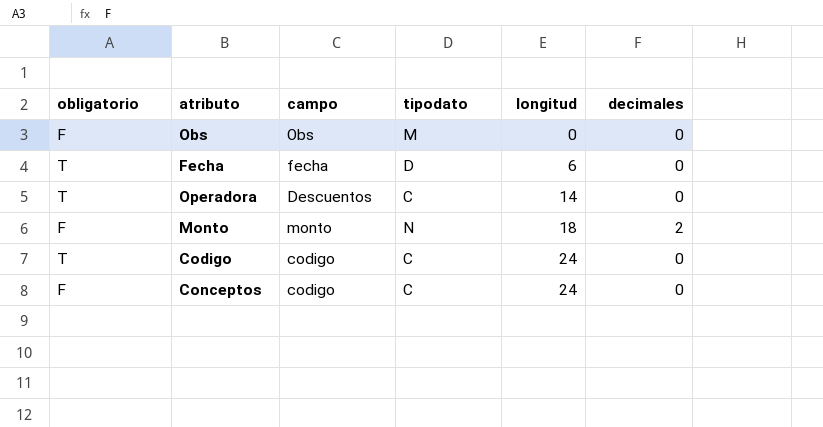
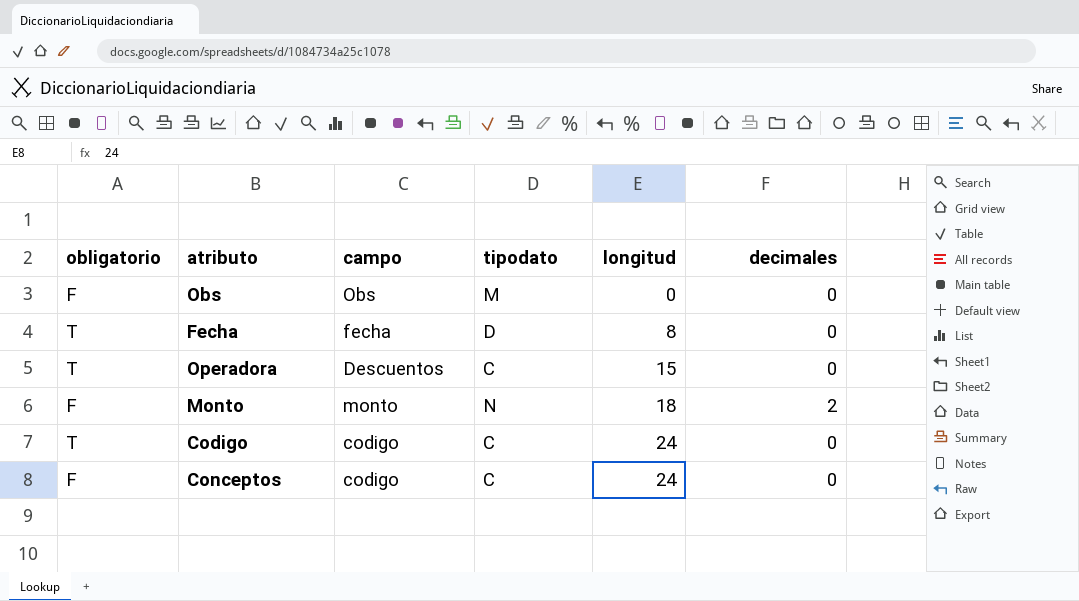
Fecha | longitud: 6 -> 8
Operadora | longitud: 14 -> 15

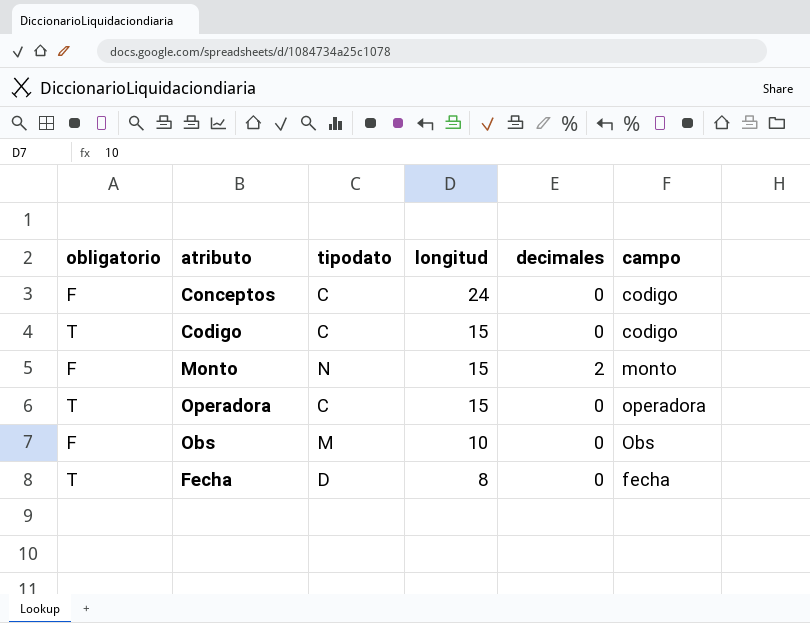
row order: longitud ascending -> longitud descending
column campo | position: 3 -> 6
Codigo | longitud: 24 -> 15
Monto | longitud: 18 -> 15
Operadora | campo: Descuentos -> operadora
Obs | longitud: 0 -> 10

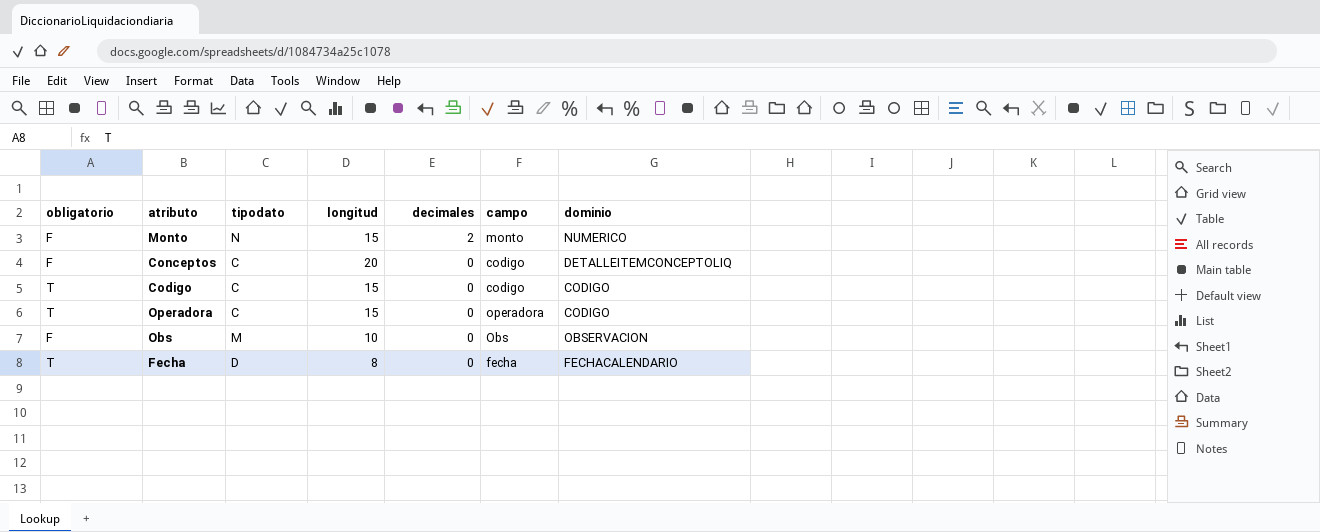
row order: longitud descending -> decimales descending
column dominio | position: none -> 7
Conceptos | longitud: 24 -> 20

